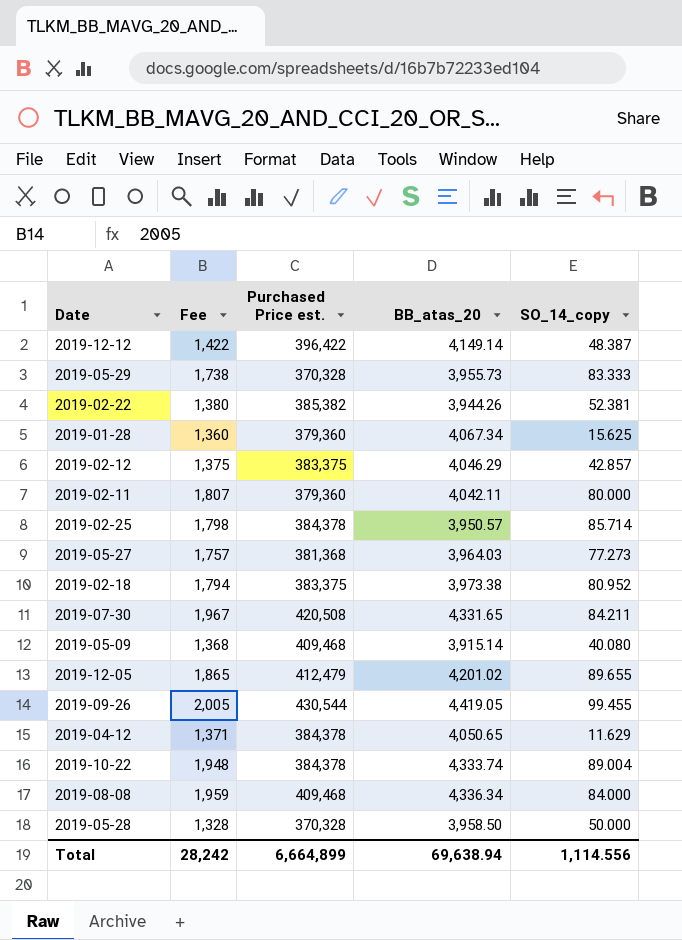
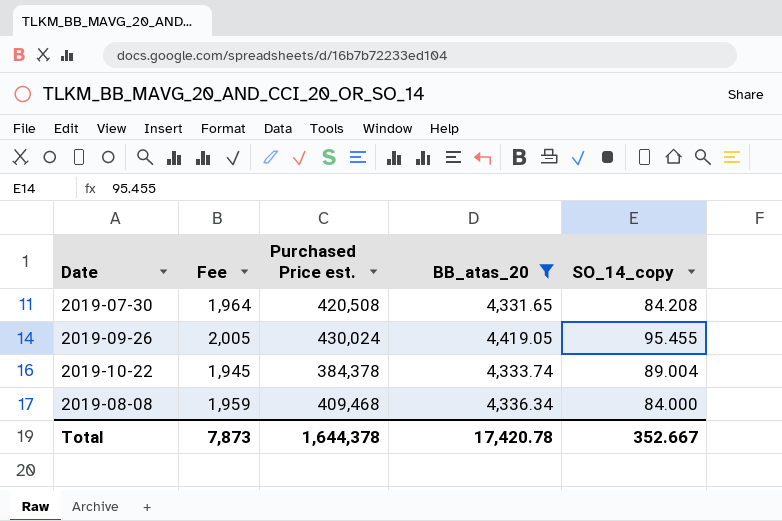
filter: none -> BB_atas_20 >= 4,331.65
2019-07-30 | Fee: 1,967 -> 1,964
2019-07-30 | SO_14_copy: 84.211 -> 84.208
2019-09-26 | Purchased Price est.: 430,544 -> 430,024
2019-09-26 | SO_14_copy: 99.455 -> 95.455
2019-10-22 | Fee: 1,948 -> 1,945
Total | Fee: 28,242 -> 7,873
Total | Purchased Price est.: 6,664,899 -> 1,644,378
Total | BB_atas_20: 69,638.94 -> 17,420.78
Total | SO_14_copy: 1,114.556 -> 352.667

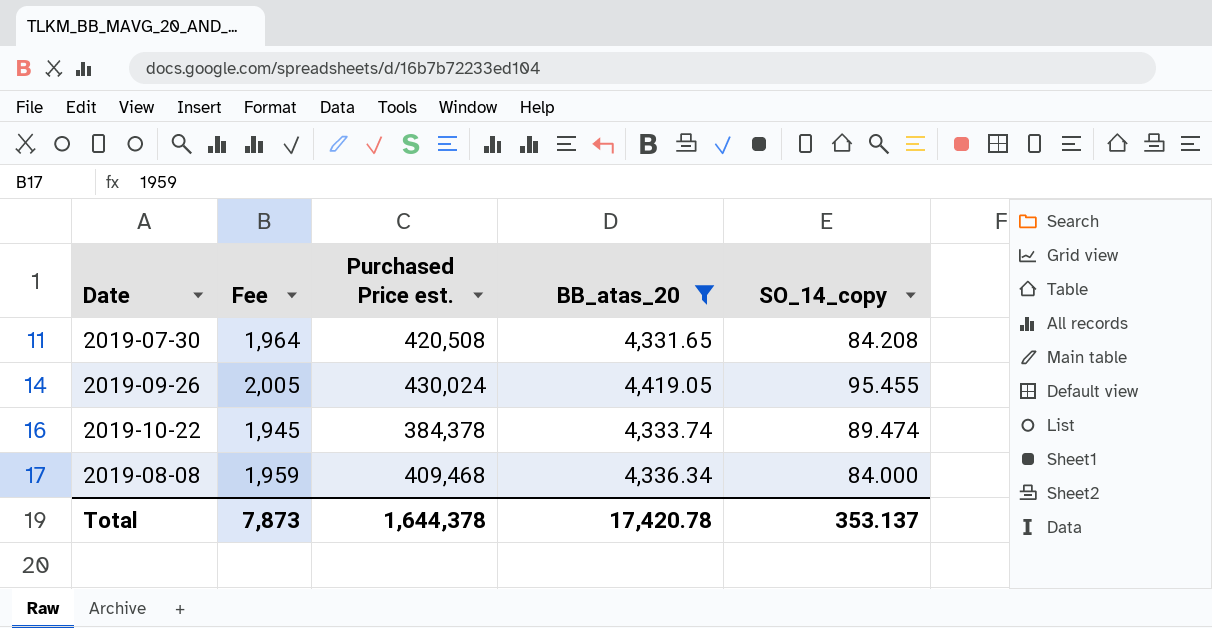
2019-10-22 | SO_14_copy: 89.004 -> 89.474
Total | SO_14_copy: 352.667 -> 353.137

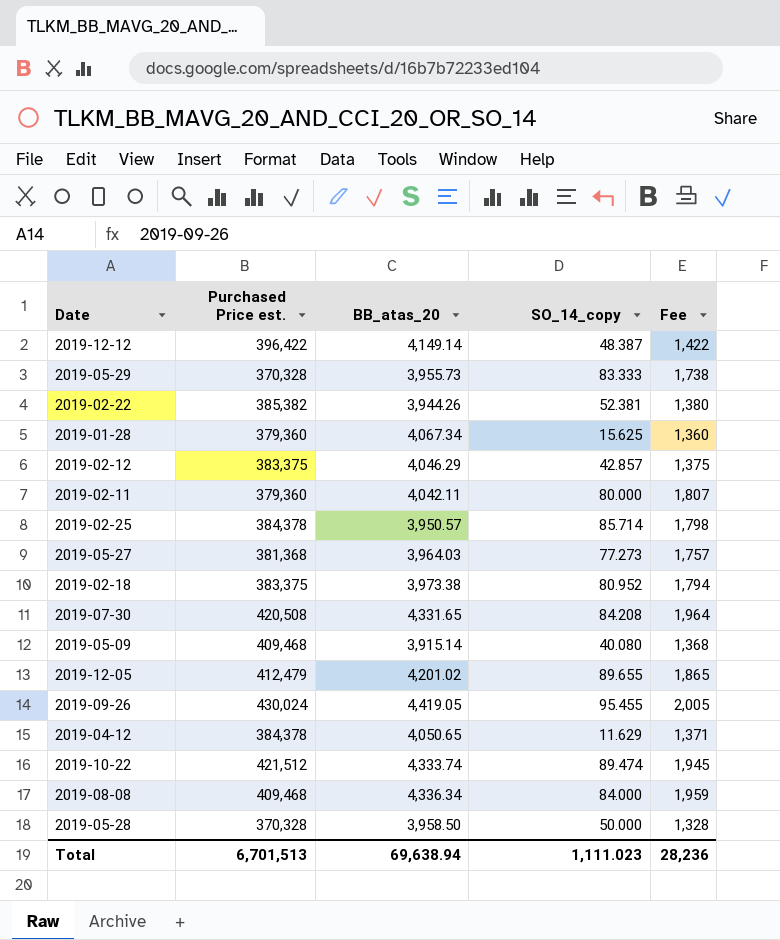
filter: BB_atas_20 >= 4,331.65 -> none
column Fee | position: 2 -> 5
2019-10-22 | Purchased Price est.: 384,378 -> 421,512
Total | Purchased Price est.: 1,644,378 -> 6,701,513
Total | BB_atas_20: 17,420.78 -> 69,638.94
Total | SO_14_copy: 353.137 -> 1,111.023
Total | Fee: 7,873 -> 28,236

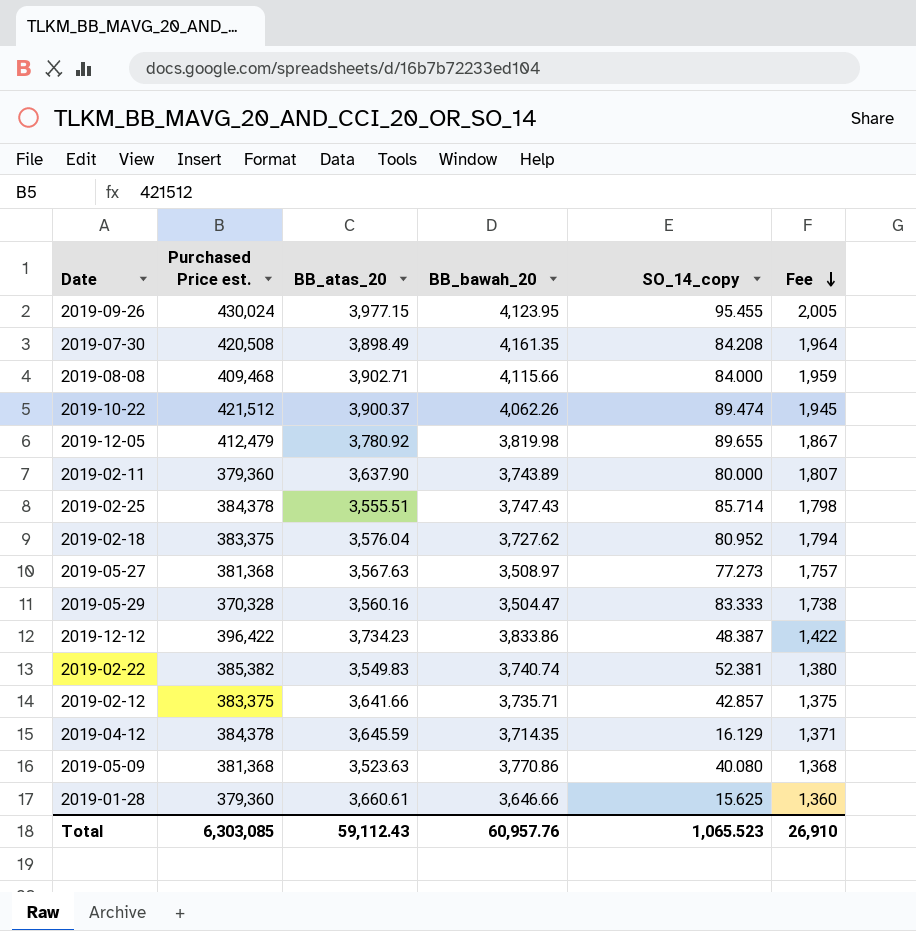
row order: none -> Fee descending
column BB_bawah_20 | position: none -> 4
row 2019-05-28: 370,328 | 3,958.50 | 50.000 | 1,328 -> none
2019-09-26 | BB_atas_20: 4,419.05 -> 3,977.15
2019-07-30 | BB_atas_20: 4,331.65 -> 3,898.49
2019-08-08 | BB_atas_20: 4,336.34 -> 3,902.71
2019-10-22 | BB_atas_20: 4,333.74 -> 3,900.37
2019-12-05 | BB_atas_20: 4,201.02 -> 3,780.92
2019-12-05 | Fee: 1,865 -> 1,867
2019-02-11 | BB_atas_20: 4,042.11 -> 3,637.90
2019-02-25 | BB_atas_20: 3,950.57 -> 3,555.51
2019-02-18 | BB_atas_20: 3,973.38 -> 3,576.04
2019-05-27 | BB_atas_20: 3,964.03 -> 3,567.63
2019-05-29 | BB_atas_20: 3,955.73 -> 3,560.16
2019-12-12 | BB_atas_20: 4,149.14 -> 3,734.23
2019-02-22 | BB_atas_20: 3,944.26 -> 3,549.83
2019-02-12 | BB_atas_20: 4,046.29 -> 3,641.66
2019-04-12 | BB_atas_20: 4,050.65 -> 3,645.59
2019-04-12 | SO_14_copy: 11.629 -> 16.129
2019-05-09 | Purchased Price est.: 409,468 -> 381,368
2019-05-09 | BB_atas_20: 3,915.14 -> 3,523.63
2019-01-28 | BB_atas_20: 4,067.34 -> 3,660.61
Total | Purchased Price est.: 6,701,513 -> 6,303,085
Total | BB_atas_20: 69,638.94 -> 59,112.43
Total | SO_14_copy: 1,111.023 -> 1,065.523
Total | Fee: 28,236 -> 26,910

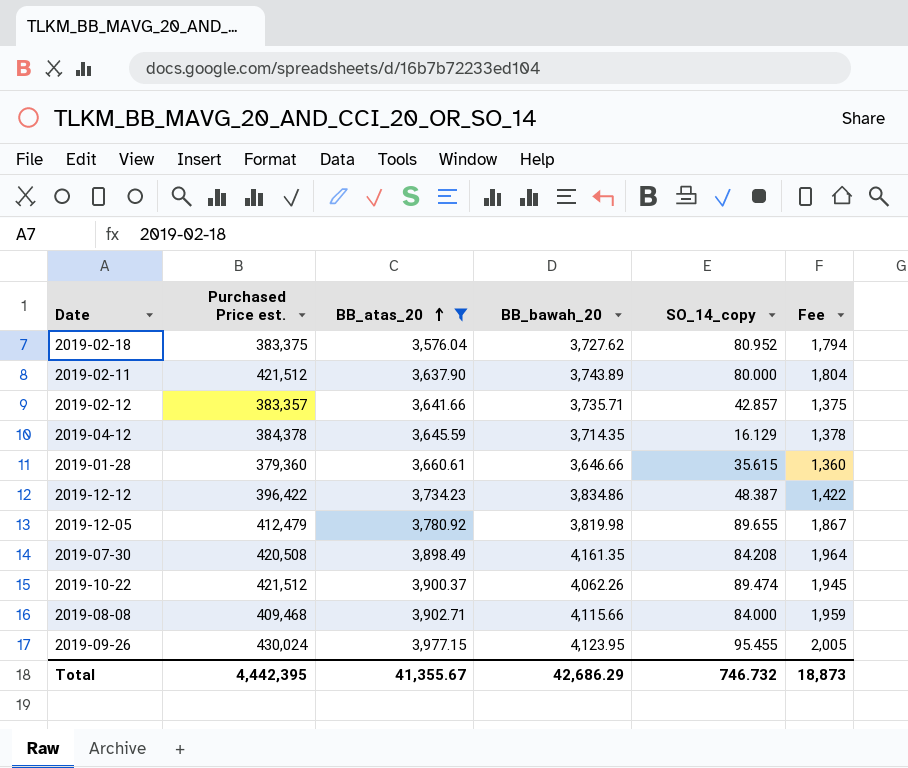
filter: none -> BB_atas_20 >= 3,576.04
row order: Fee descending -> BB_atas_20 ascending
2019-02-11 | Purchased Price est.: 379,360 -> 421,512
2019-02-11 | Fee: 1,807 -> 1,804
2019-02-12 | Purchased Price est.: 383,375 -> 383,357
2019-04-12 | Fee: 1,371 -> 1,378
2019-01-28 | SO_14_copy: 15.625 -> 35.615
2019-12-12 | BB_bawah_20: 3,833.86 -> 3,834.86
Total | Purchased Price est.: 6,303,085 -> 4,442,395
Total | BB_atas_20: 59,112.43 -> 41,355.67
Total | BB_bawah_20: 60,957.76 -> 42,686.29
Total | SO_14_copy: 1,065.523 -> 746.732
Total | Fee: 26,910 -> 18,873

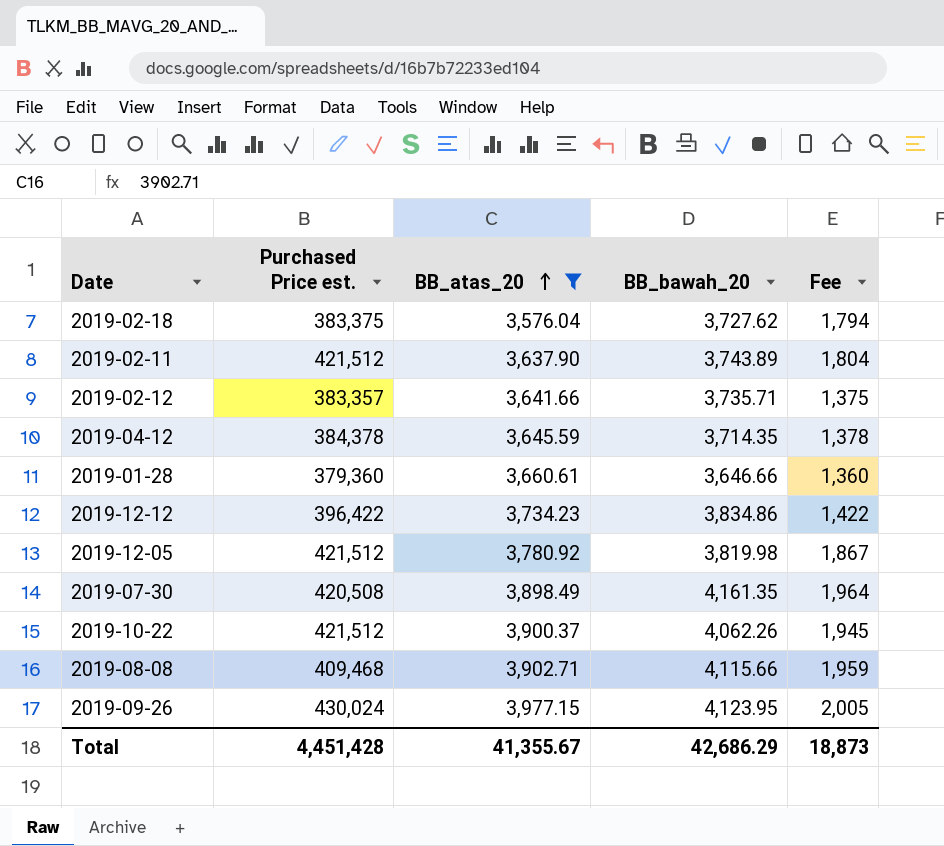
column SO_14_copy | position: 5 -> none
2019-12-05 | Purchased Price est.: 412,479 -> 421,512
Total | Purchased Price est.: 4,442,395 -> 4,451,428

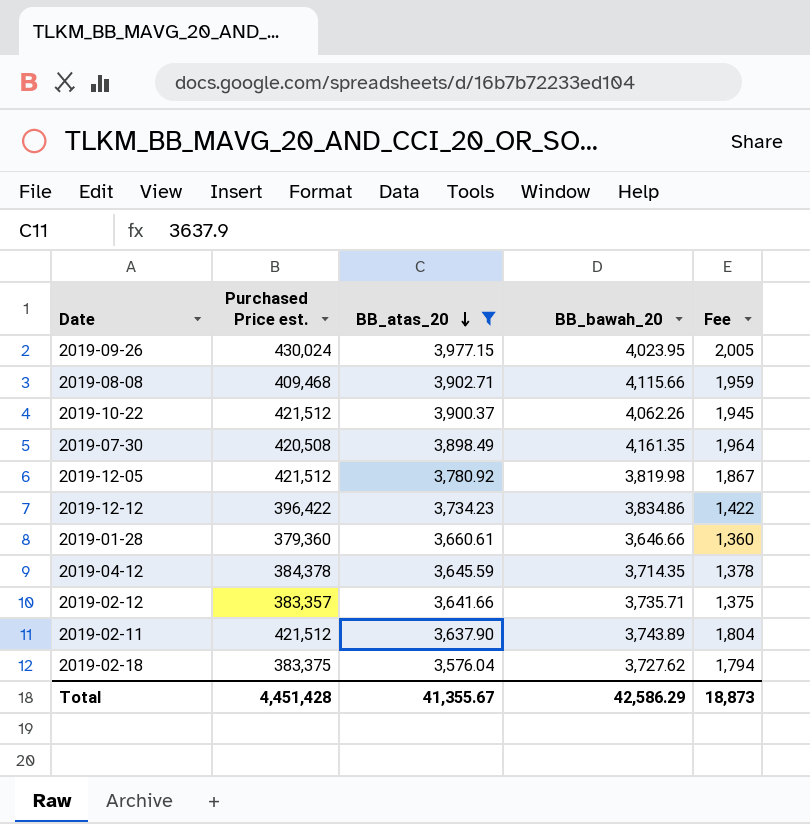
row order: BB_atas_20 ascending -> BB_atas_20 descending
2019-09-26 | BB_bawah_20: 4,123.95 -> 4,023.95
Total | BB_bawah_20: 42,686.29 -> 42,586.29

